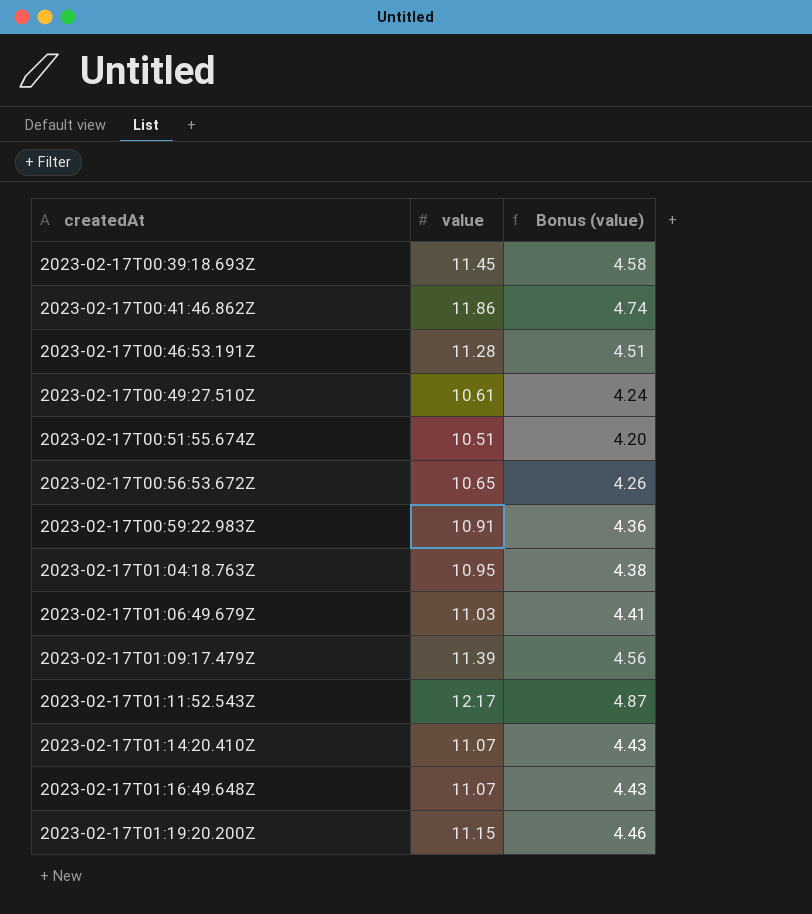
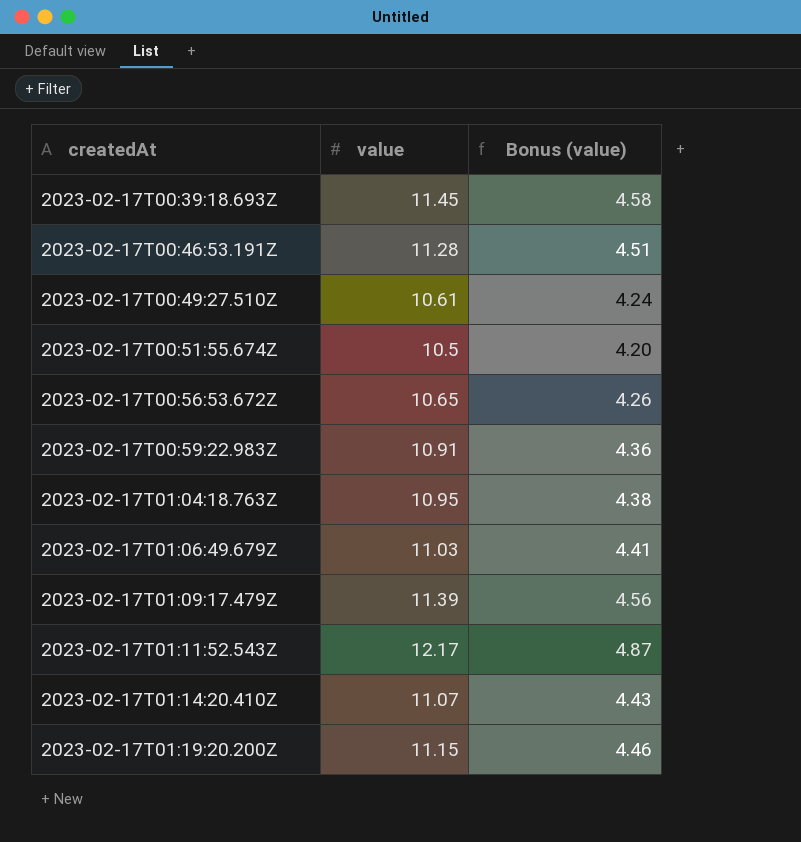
row 2023-02-17T00:41:46.862Z: 11.86 | 4.74 -> none
row 2023-02-17T01:16:49.648Z: 11.07 | 4.43 -> none
2023-02-17T00:51:55.674Z | value: 10.51 -> 10.5

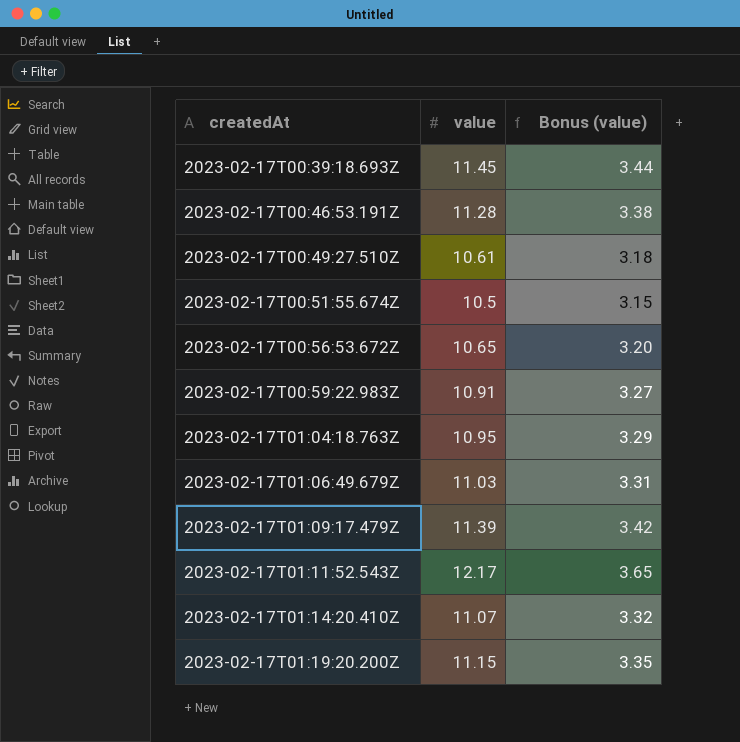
column Bonus (value) | formula: [value] * 0.4 -> [value] * 0.3

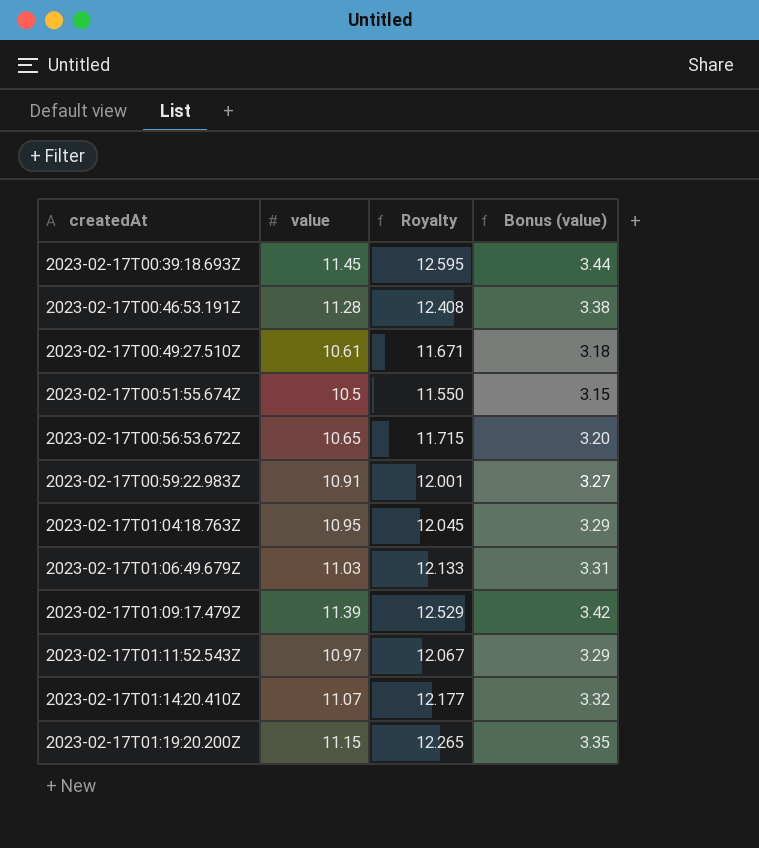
column Royalty | formula: none -> [value] * 1.1
2023-02-17T01:11:52.543Z | value: 12.17 -> 10.97
2023-02-17T01:11:52.543Z | Bonus (value): 3.65 -> 3.29

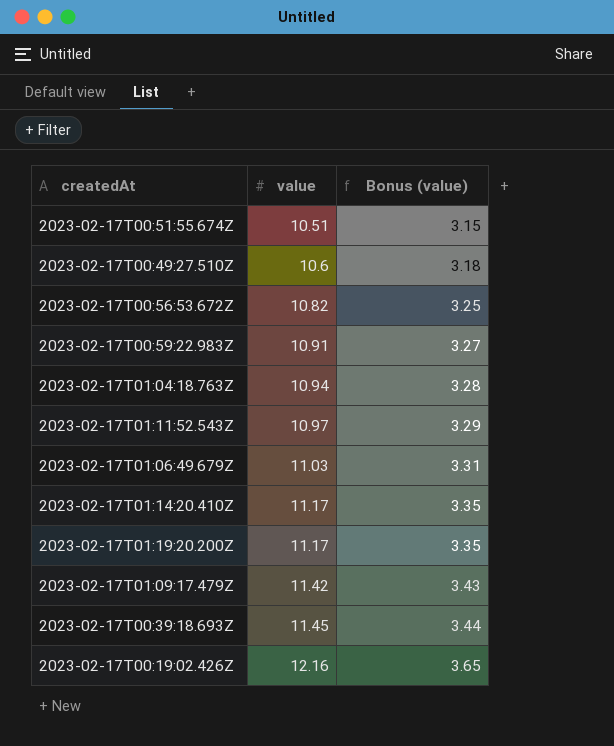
row order: createdAt ascending -> value ascending
column Royalty | formula: [value] * 1.1 -> none
row 2023-02-17T00:46:53.191Z: 11.28 | 12.408 | 3.38 -> none
2023-02-17T00:51:55.674Z | value: 10.5 -> 10.51
2023-02-17T00:49:27.510Z | value: 10.61 -> 10.6
2023-02-17T00:56:53.672Z | value: 10.65 -> 10.82
2023-02-17T00:56:53.672Z | Bonus (value): 3.20 -> 3.25
2023-02-17T01:04:18.763Z | value: 10.95 -> 10.94
2023-02-17T01:04:18.763Z | Bonus (value): 3.29 -> 3.28
2023-02-17T01:14:20.410Z | value: 11.07 -> 11.17
2023-02-17T01:14:20.410Z | Bonus (value): 3.32 -> 3.35
2023-02-17T01:19:20.200Z | value: 11.15 -> 11.17
2023-02-17T01:09:17.479Z | value: 11.39 -> 11.42
2023-02-17T01:09:17.479Z | Bonus (value): 3.42 -> 3.43
row 2023-02-17T00:19:02.426Z: none -> 12.16 | 3.65

